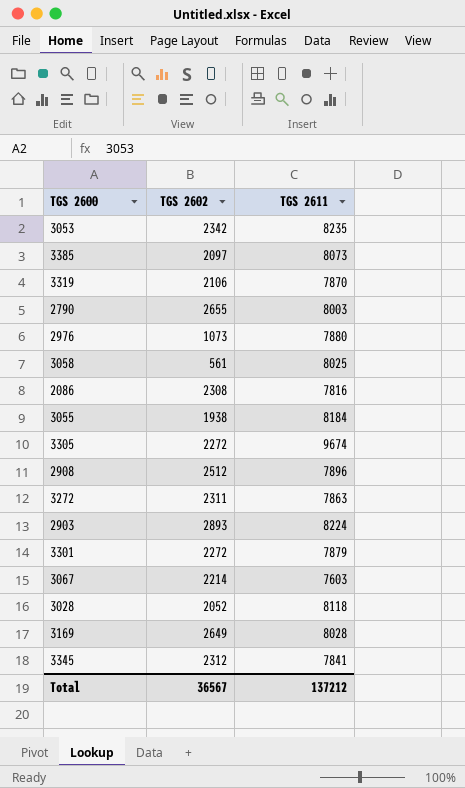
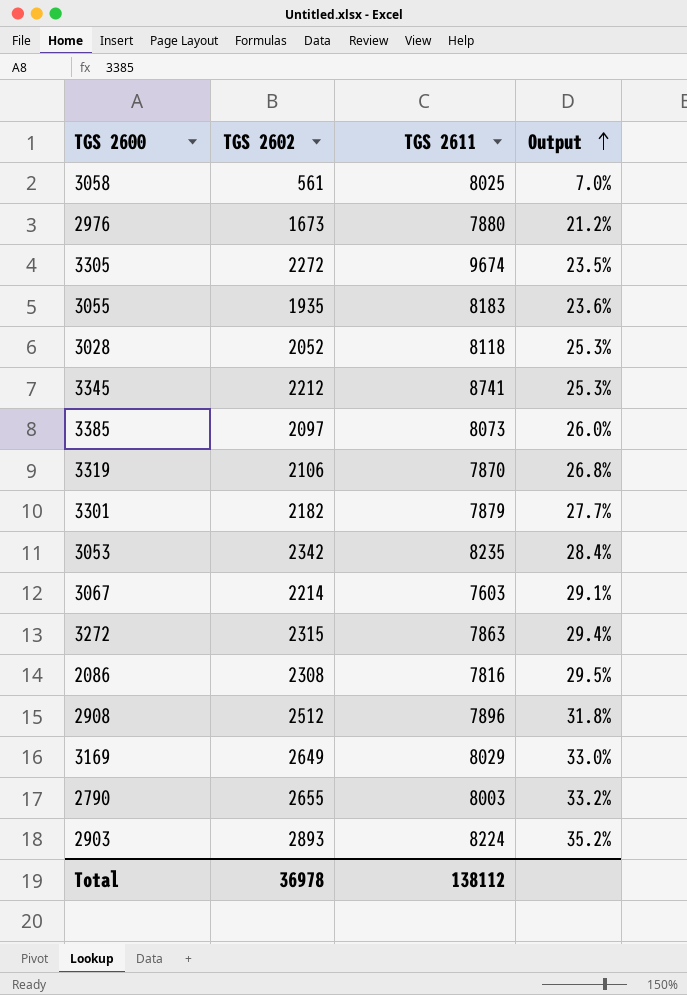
row order: none -> Output ascending
column Output | formula: none -> [TGS 2602] / [TGS 2611]
2976 | TGS 2602: 1073 -> 1673
3055 | TGS 2602: 1938 -> 1935
3055 | TGS 2611: 8184 -> 8183
3345 | TGS 2602: 2312 -> 2212
3345 | TGS 2611: 7841 -> 8741
3301 | TGS 2602: 2272 -> 2182
3272 | TGS 2602: 2311 -> 2315
3169 | TGS 2611: 8028 -> 8029
Total | TGS 2602: 36567 -> 36978
Total | TGS 2611: 137212 -> 138112

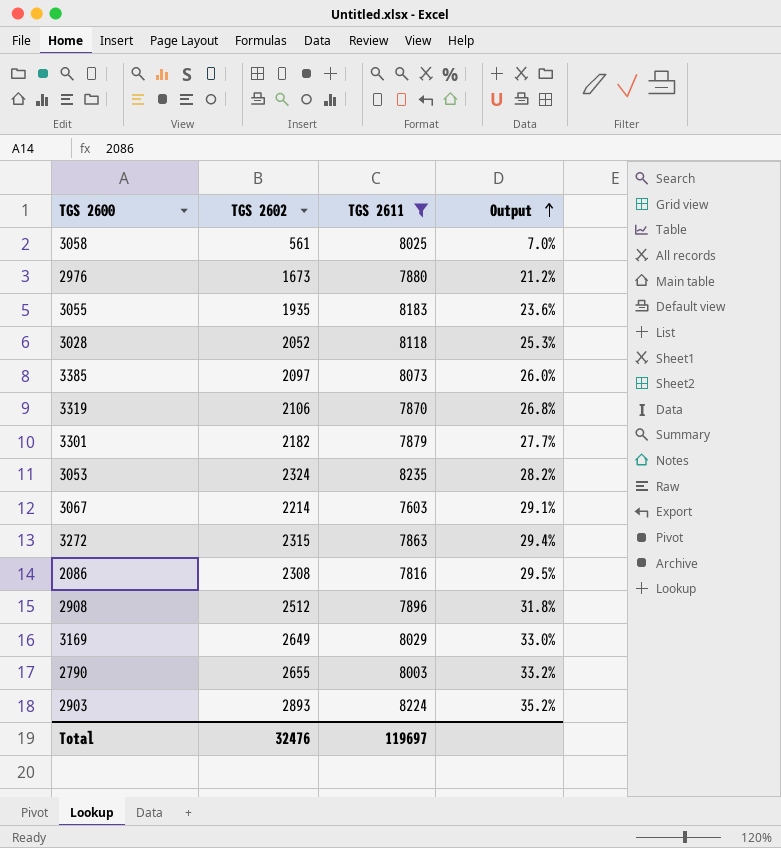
filter: none -> TGS 2611 <= 8235
3053 | TGS 2602: 2342 -> 2324
3053 | Output: 28.4% -> 28.2%
Total | TGS 2602: 36978 -> 32476
Total | TGS 2611: 138112 -> 119697

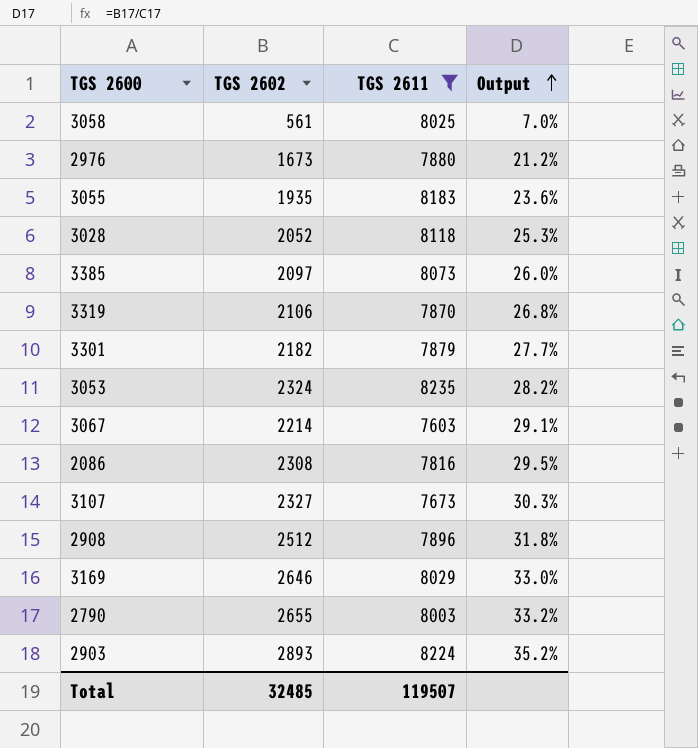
row 3272: 2315 | 7863 | 29.4% -> none
row 3107: none -> 2327 | 7673 | 30.3%
3169 | TGS 2602: 2649 -> 2646
Total | TGS 2602: 32476 -> 32485
Total | TGS 2611: 119697 -> 119507

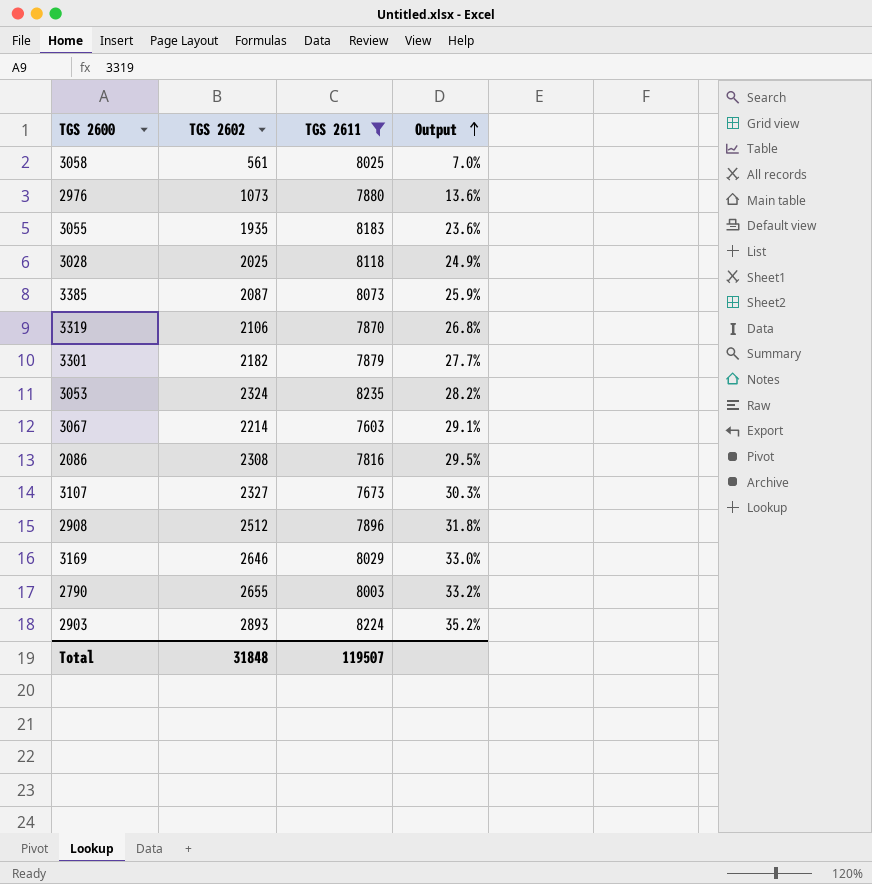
2976 | TGS 2602: 1673 -> 1073
2976 | Output: 21.2% -> 13.6%
3028 | TGS 2602: 2052 -> 2025
3028 | Output: 25.3% -> 24.9%
3385 | TGS 2602: 2097 -> 2087
3385 | Output: 26.0% -> 25.9%
Total | TGS 2602: 32485 -> 31848

